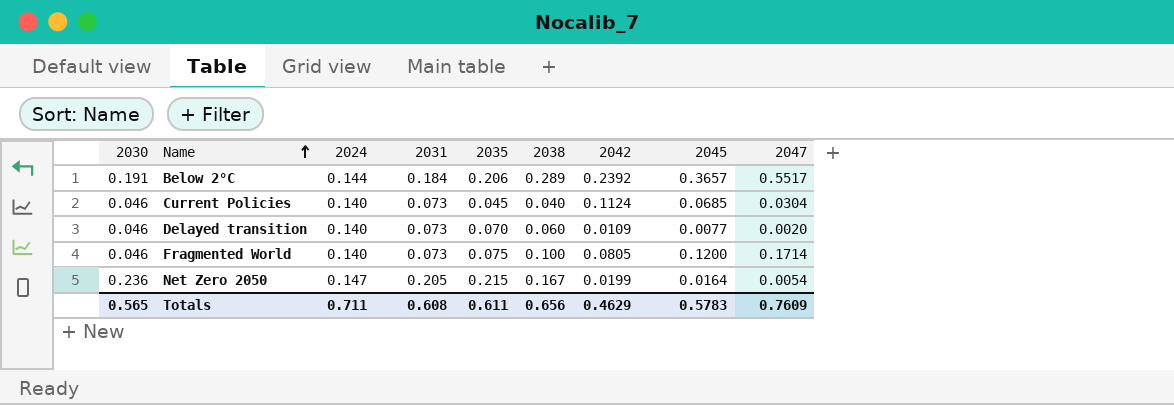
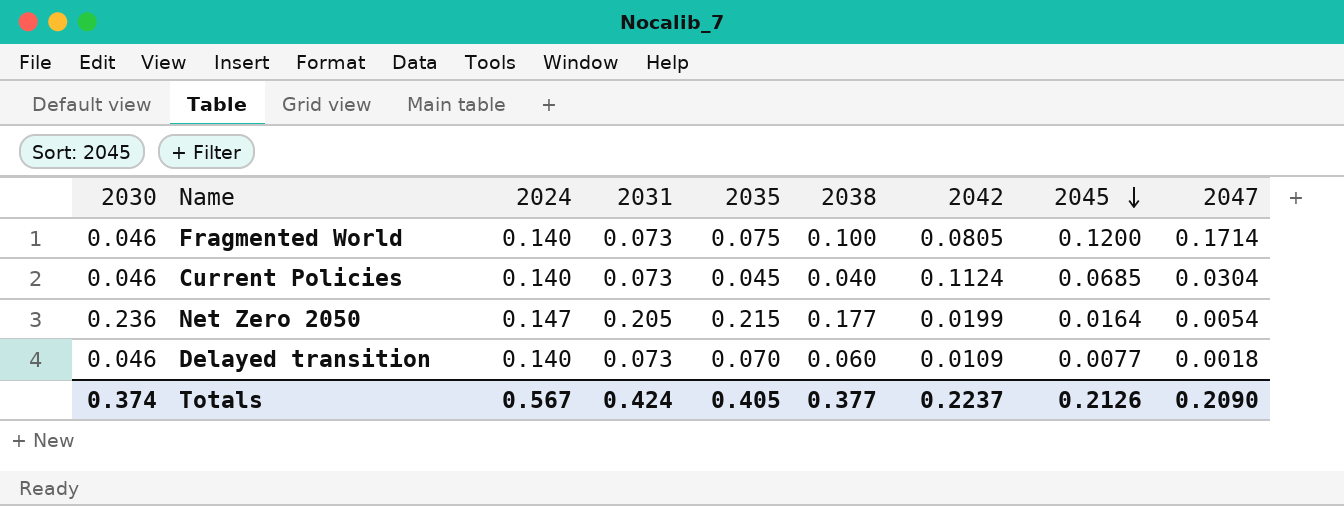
row order: Name ascending -> 2045 descending
row Below 2°C: 0.191 | 0.144 | 0.184 | 0.206 | 0.289 | 0.2392 | 0.3657 | 0.5517 -> none
Net Zero 2050 | 2038: 0.167 -> 0.177
Delayed transition | 2047: 0.0020 -> 0.0018
Totals | 2030: 0.565 -> 0.374
Totals | 2024: 0.711 -> 0.567
Totals | 2031: 0.608 -> 0.424
Totals | 2035: 0.611 -> 0.405
Totals | 2038: 0.656 -> 0.377
Totals | 2042: 0.4629 -> 0.2237
Totals | 2045: 0.5783 -> 0.2126
Totals | 2047: 0.7609 -> 0.2090

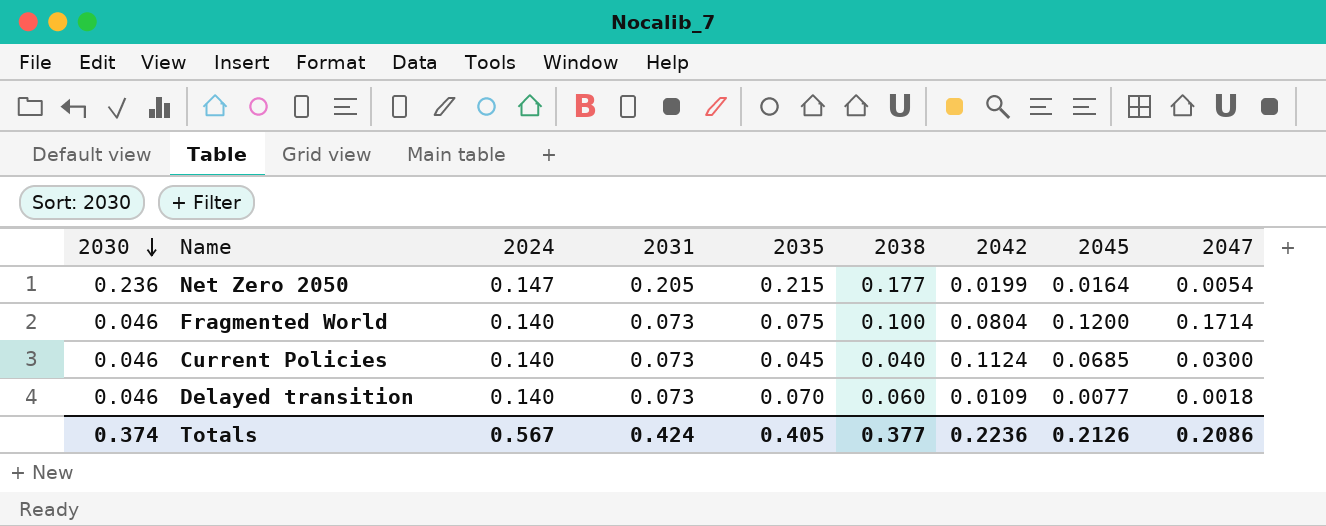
row order: 2045 descending -> 2030 descending
Fragmented World | 2042: 0.0805 -> 0.0804
Current Policies | 2047: 0.0304 -> 0.0300
Totals | 2042: 0.2237 -> 0.2236
Totals | 2047: 0.2090 -> 0.2086

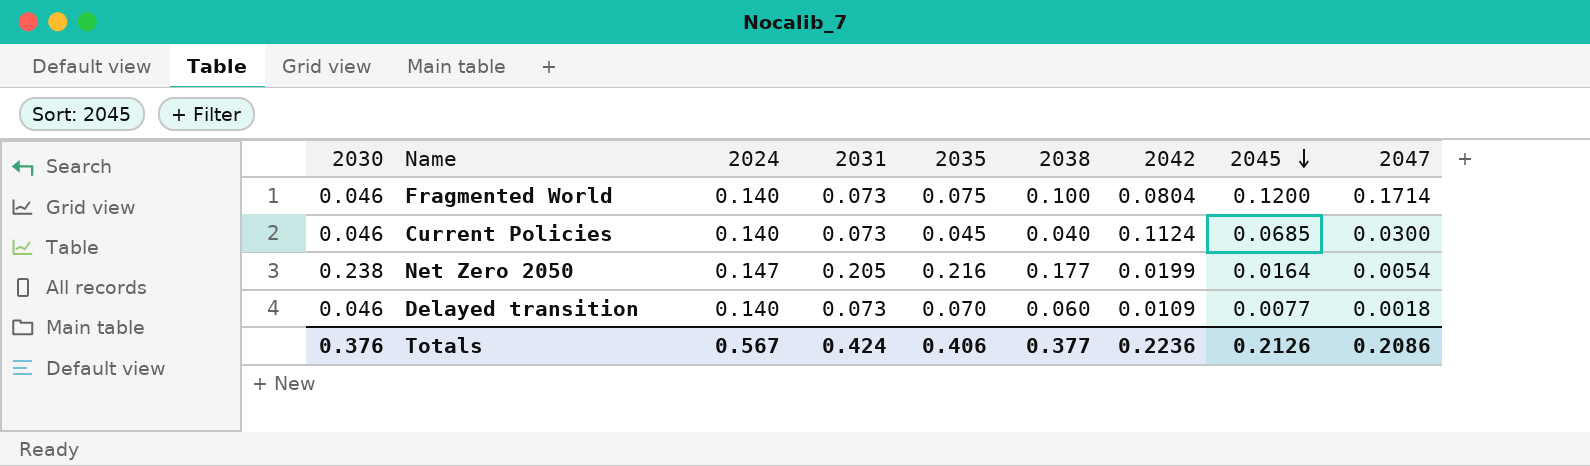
row order: 2030 descending -> 2045 descending
Net Zero 2050 | 2030: 0.236 -> 0.238
Net Zero 2050 | 2035: 0.215 -> 0.216
Totals | 2030: 0.374 -> 0.376
Totals | 2035: 0.405 -> 0.406

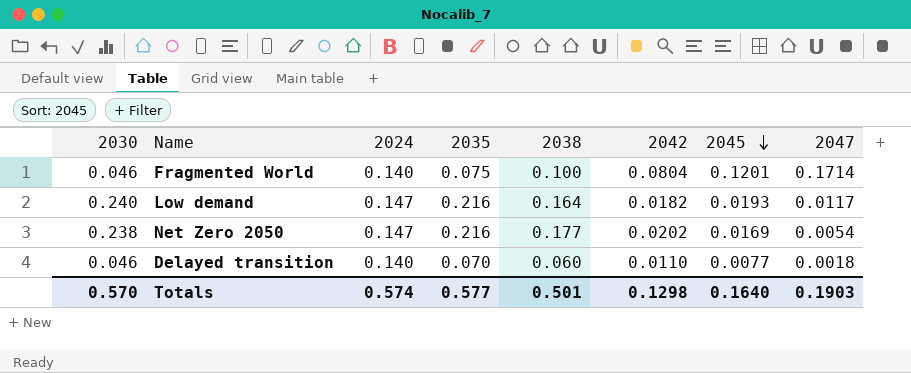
column 2031 | position: 4 -> none
row Current Policies: 0.046 | 0.140 | 0.073 | 0.045 | 0.040 | 0.1124 | 0.0685 | 0.0300 -> none
Fragmented World | 2045: 0.1200 -> 0.1201
row Low demand: none -> 0.240 | 0.147 | 0.216 | 0.164 | 0.0182 | 0.0193 | 0.0117
Net Zero 2050 | 2042: 0.0199 -> 0.0202
Net Zero 2050 | 2045: 0.0164 -> 0.0169
Delayed transition | 2042: 0.0109 -> 0.0110
Totals | 2030: 0.376 -> 0.570
Totals | 2024: 0.567 -> 0.574
Totals | 2035: 0.406 -> 0.577
Totals | 2038: 0.377 -> 0.501
Totals | 2042: 0.2236 -> 0.1298
Totals | 2045: 0.2126 -> 0.1640
Totals | 2047: 0.2086 -> 0.1903

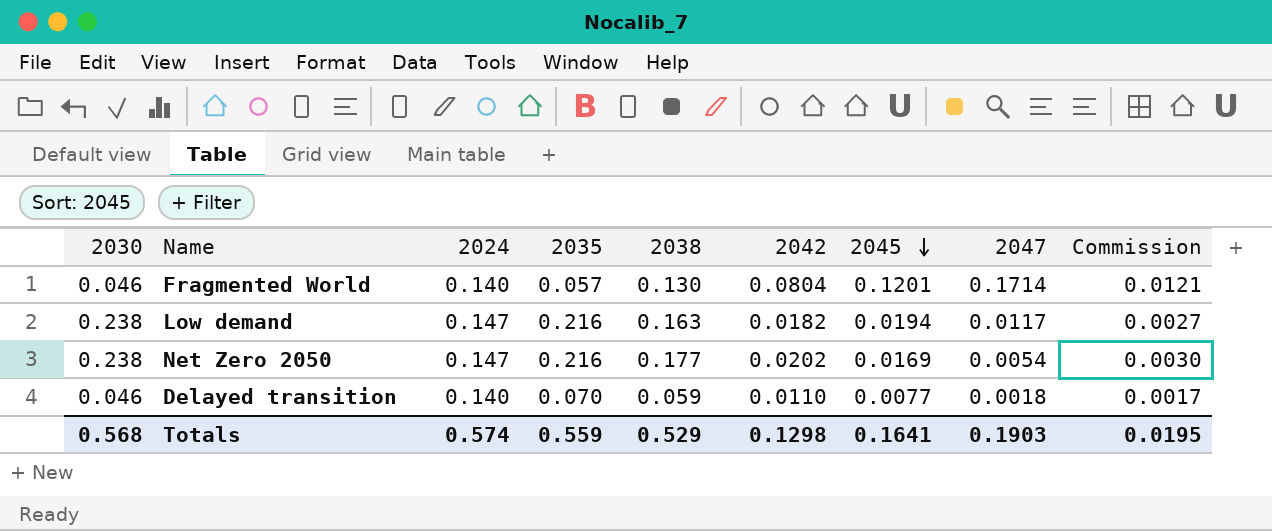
column Commission | formula: none -> [2042] * 0.15
Fragmented World | 2035: 0.075 -> 0.057
Fragmented World | 2038: 0.100 -> 0.130
Low demand | 2030: 0.240 -> 0.238
Low demand | 2038: 0.164 -> 0.163
Low demand | 2045: 0.0193 -> 0.0194
Delayed transition | 2038: 0.060 -> 0.059
Totals | 2030: 0.570 -> 0.568
Totals | 2035: 0.577 -> 0.559
Totals | 2038: 0.501 -> 0.529
Totals | 2045: 0.1640 -> 0.1641

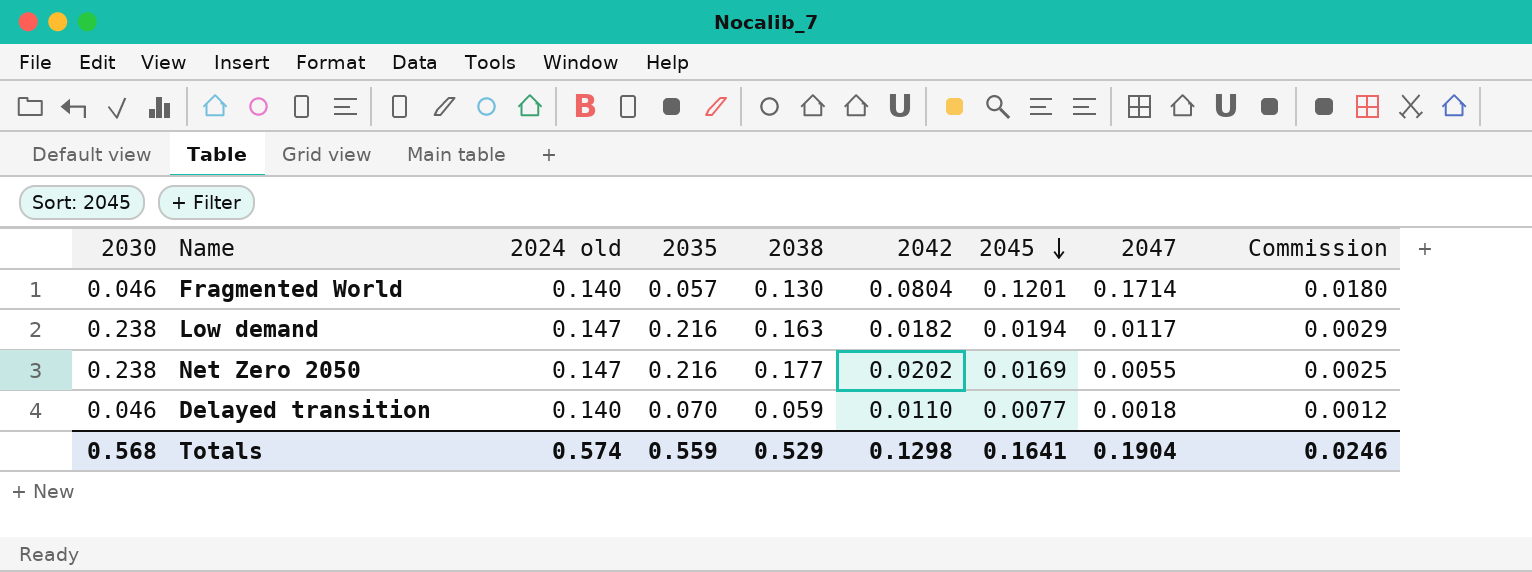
column name: 2024 -> 2024 old
column Commission | formula: [2042] * 0.15 -> [2045] * 0.15
Net Zero 2050 | 2047: 0.0054 -> 0.0055
Totals | 2047: 0.1903 -> 0.1904
Totals | Commission: 0.0195 -> 0.0246

